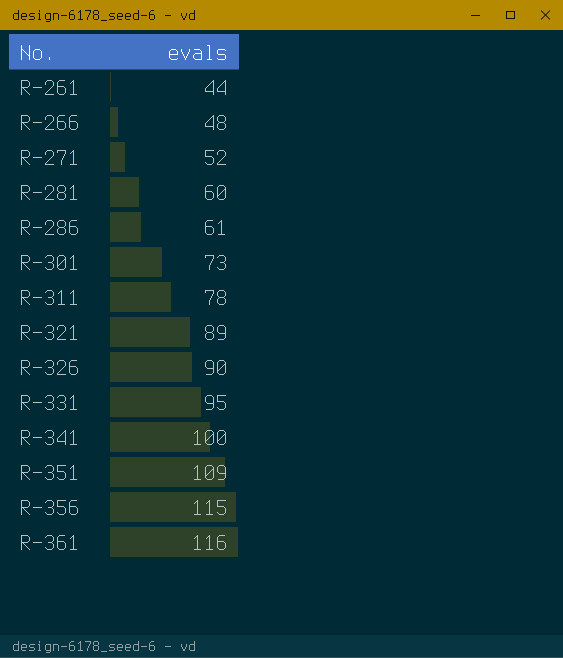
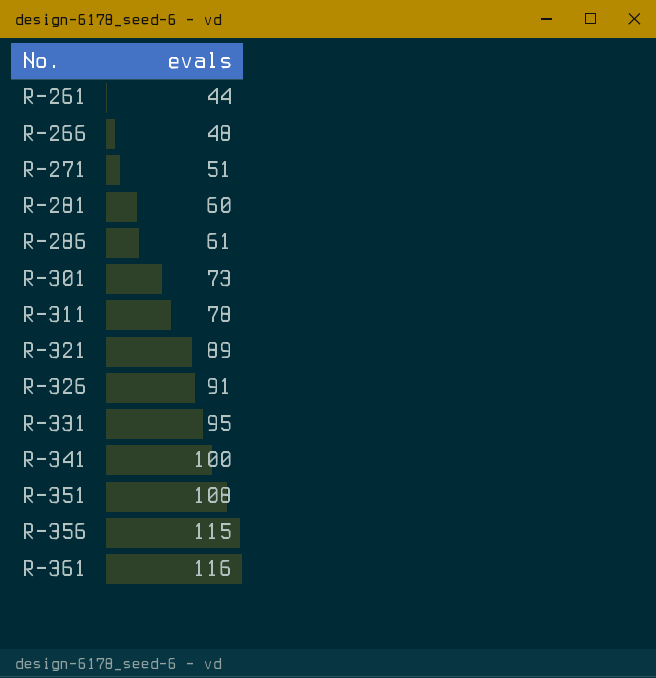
R-271 | evals: 52 -> 51
R-326 | evals: 90 -> 91
R-351 | evals: 109 -> 108

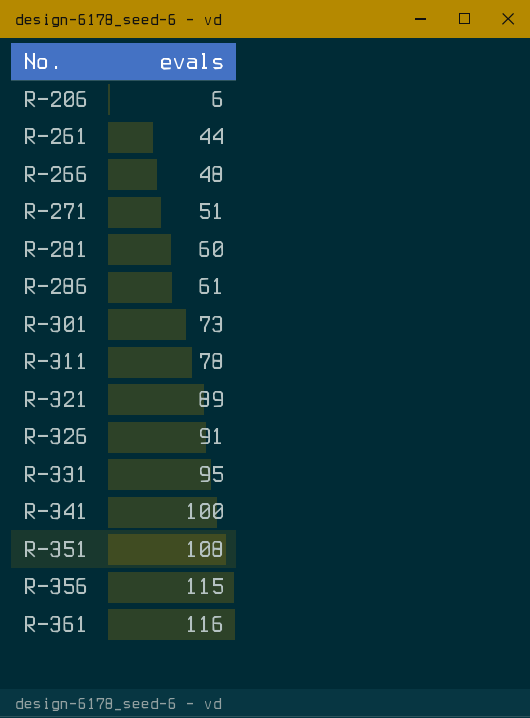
row R-206: none -> 6

